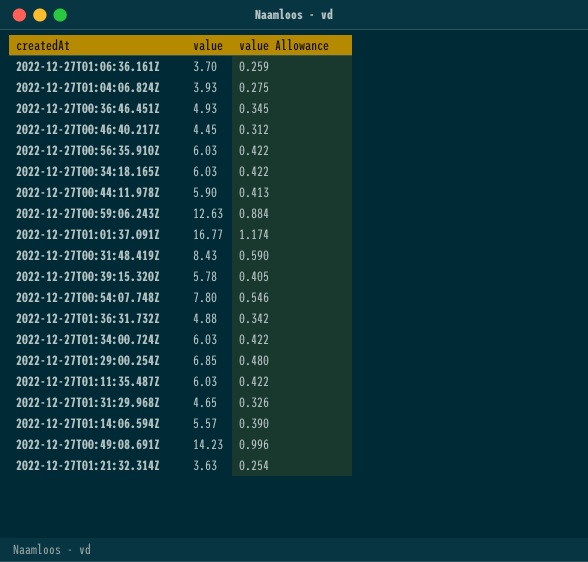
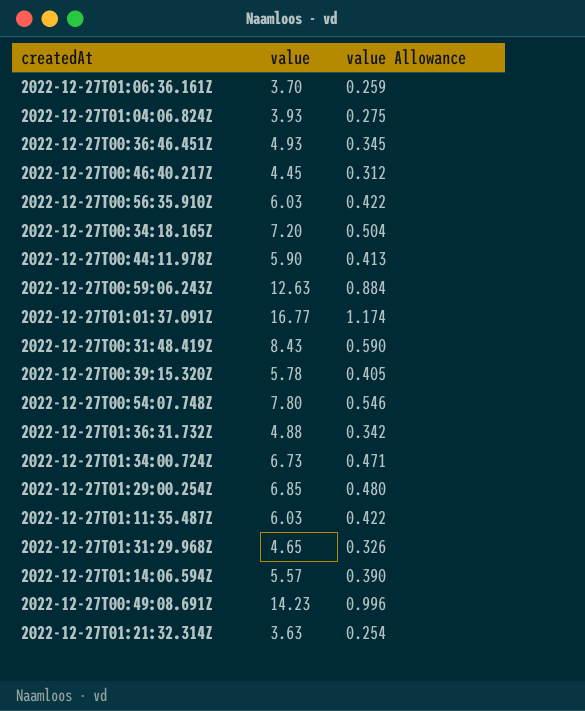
2022-12-27T00:34:18.165Z | value: 6.03 -> 7.20
2022-12-27T00:34:18.165Z | value Allowance: 0.422 -> 0.504
2022-12-27T01:34:00.724Z | value: 6.03 -> 6.73
2022-12-27T01:34:00.724Z | value Allowance: 0.422 -> 0.471

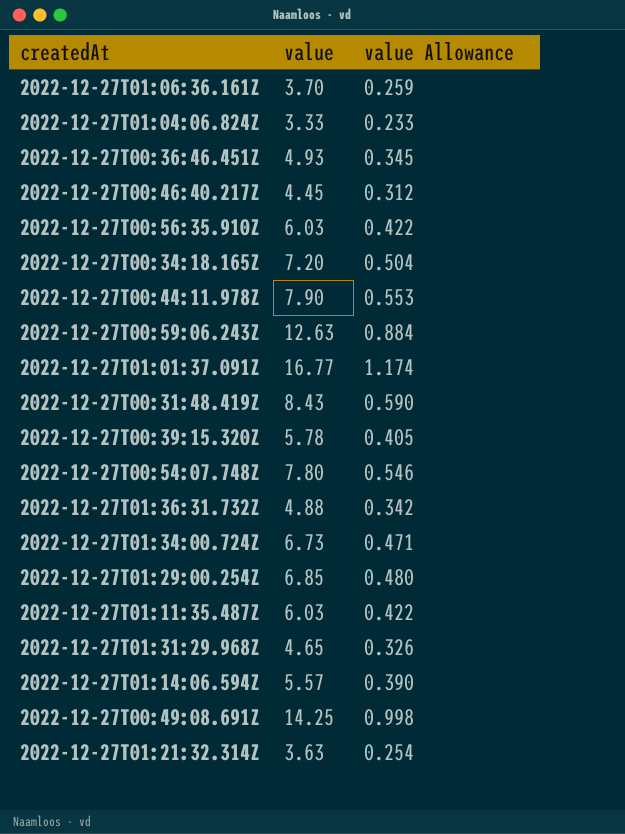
2022-12-27T01:04:06.824Z | value: 3.93 -> 3.33
2022-12-27T01:04:06.824Z | value Allowance: 0.275 -> 0.233
2022-12-27T00:44:11.978Z | value: 5.90 -> 7.90
2022-12-27T00:44:11.978Z | value Allowance: 0.413 -> 0.553
2022-12-27T00:49:08.691Z | value: 14.23 -> 14.25
2022-12-27T00:49:08.691Z | value Allowance: 0.996 -> 0.998

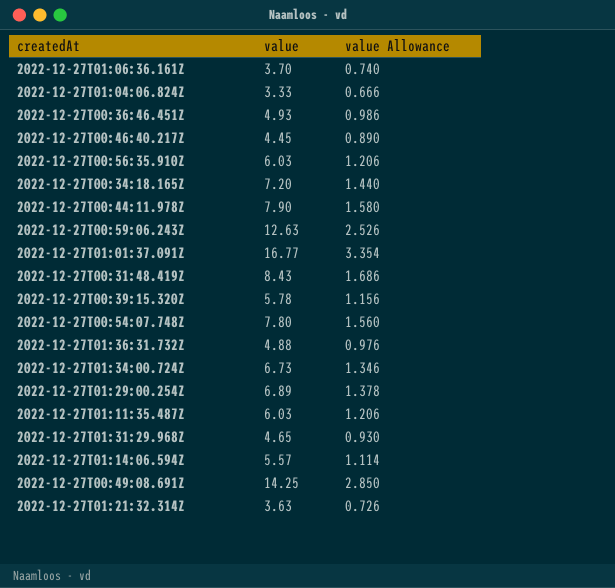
column value Allowance | formula: [value] * 0.07 -> [value] * 0.2
2022-12-27T01:29:00.254Z | value: 6.85 -> 6.89

